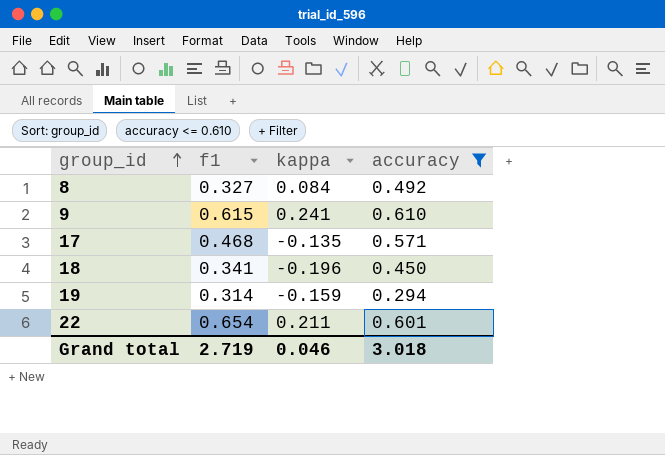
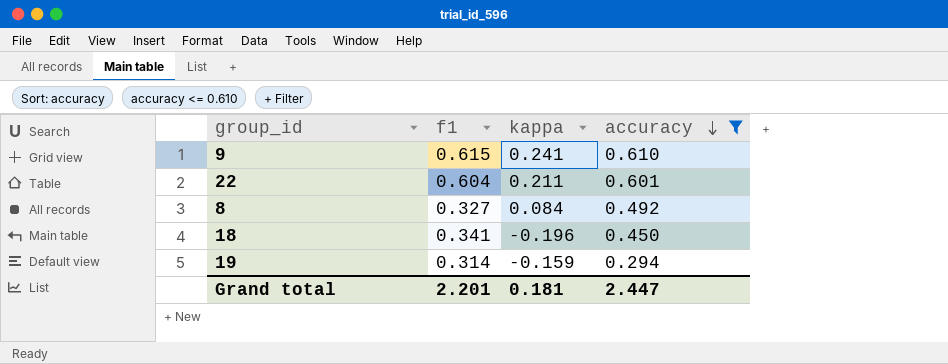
row order: group_id ascending -> accuracy descending
row 17: 0.468 | -0.135 | 0.571 -> none
22 | f1: 0.654 -> 0.604
Grand total | f1: 2.719 -> 2.201
Grand total | kappa: 0.046 -> 0.181
Grand total | accuracy: 3.018 -> 2.447

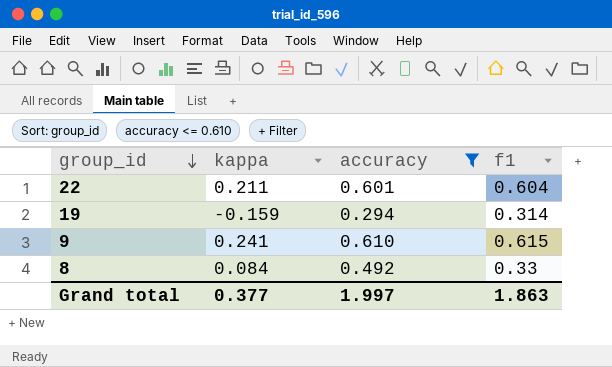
row order: accuracy descending -> group_id descending
column f1 | position: 2 -> 4
row 18: 0.341 | -0.196 | 0.450 -> none
8 | f1: 0.327 -> 0.33
Grand total | kappa: 0.181 -> 0.377
Grand total | accuracy: 2.447 -> 1.997
Grand total | f1: 2.201 -> 1.863

